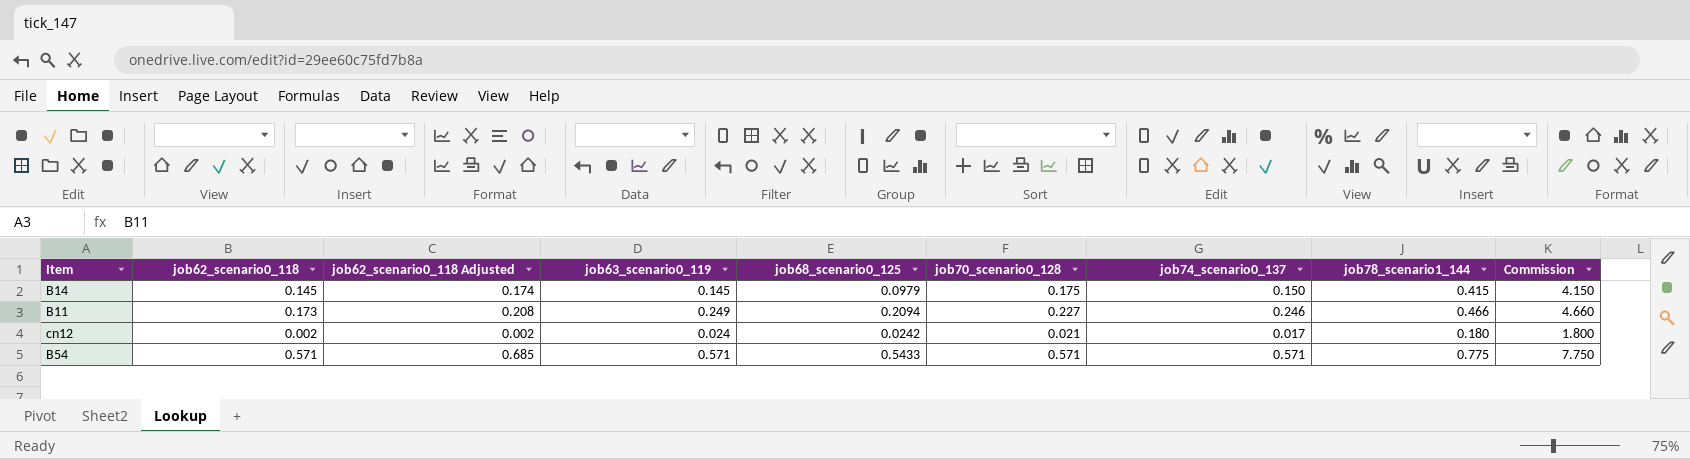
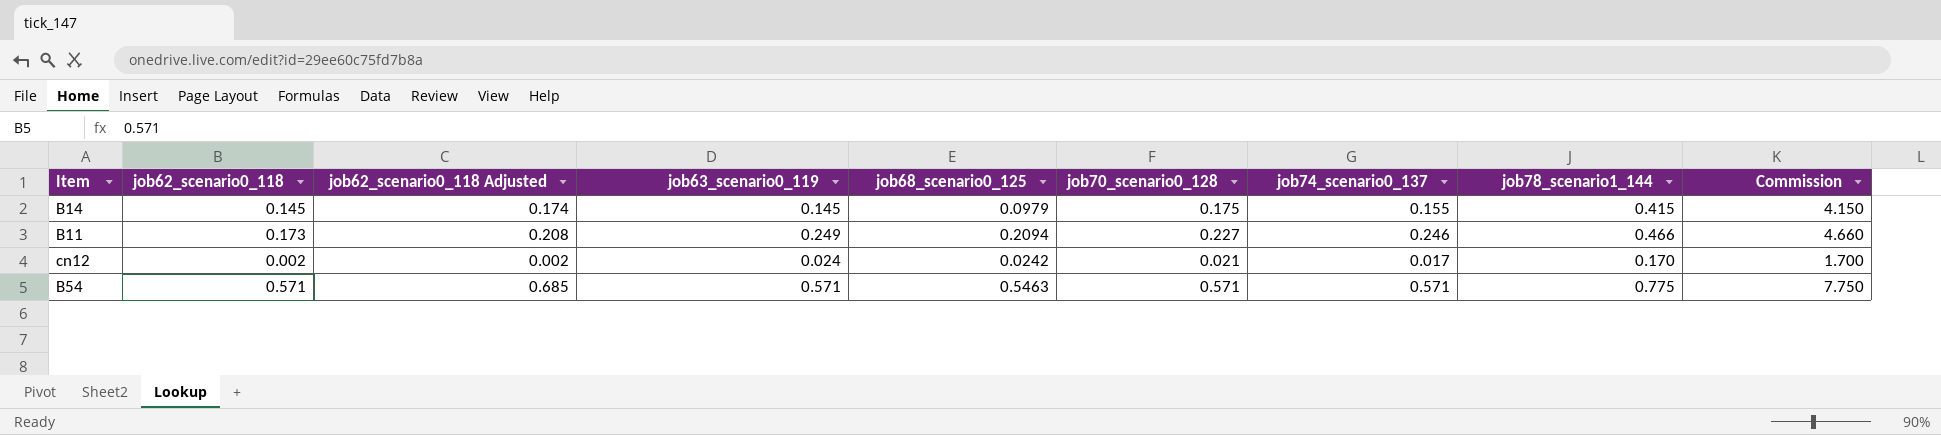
B14 | job74_scenario0_137: 0.150 -> 0.155
cn12 | job78_scenario1_144: 0.180 -> 0.170
cn12 | Commission: 1.800 -> 1.700
B54 | job68_scenario0_125: 0.5433 -> 0.5463

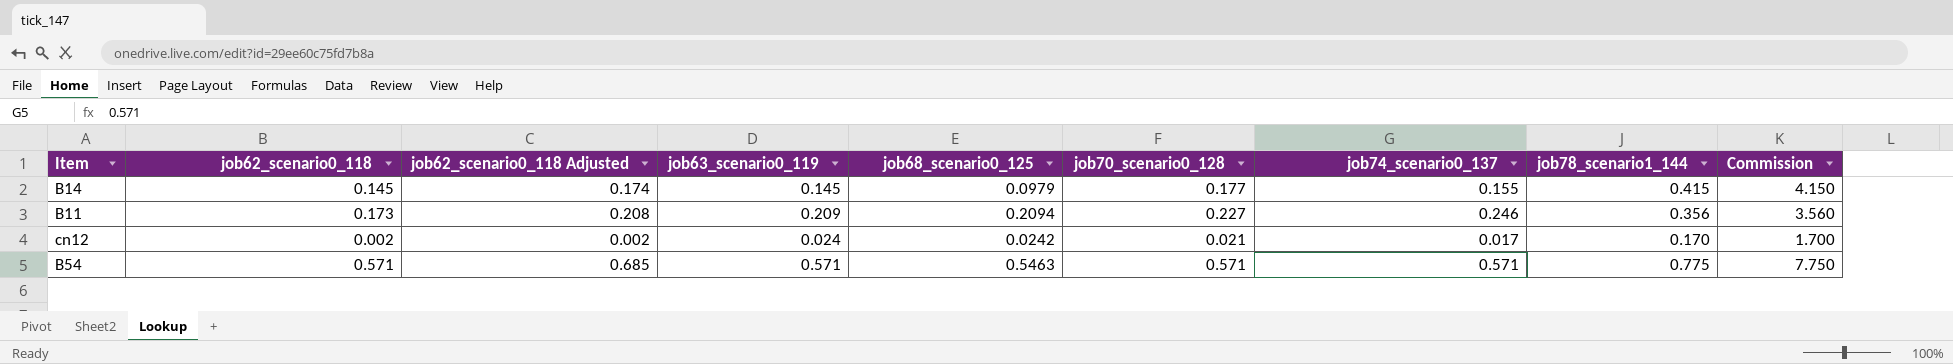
B14 | job70_scenario0_128: 0.175 -> 0.177
B11 | job63_scenario0_119: 0.249 -> 0.209
B11 | job78_scenario1_144: 0.466 -> 0.356
B11 | Commission: 4.660 -> 3.560

